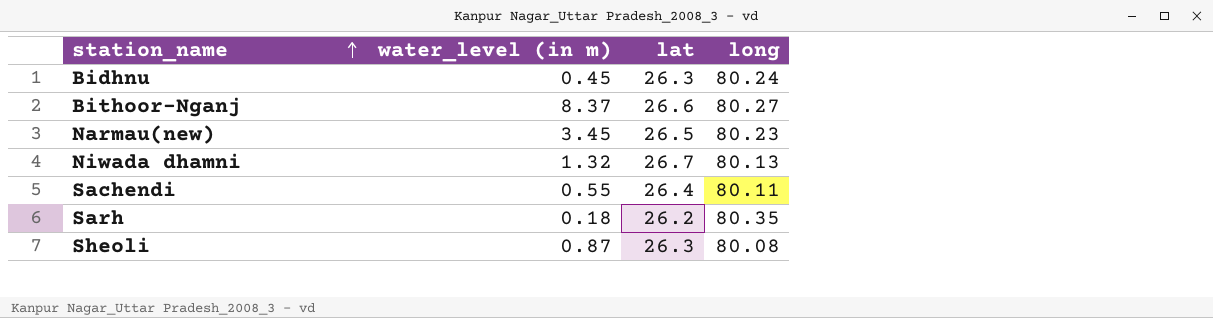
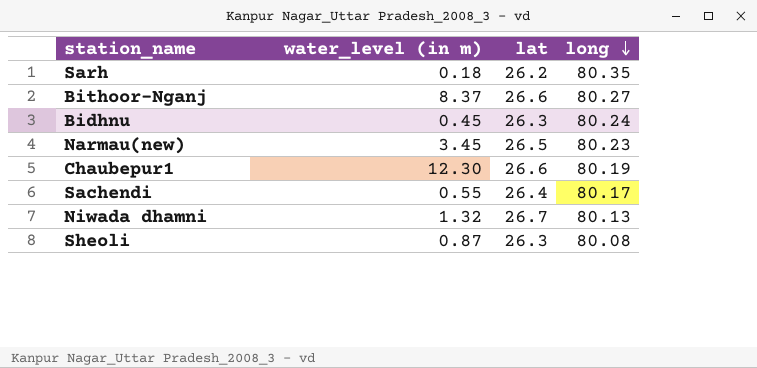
row order: station_name ascending -> long descending
row Chaubepur1: none -> 12.30 | 26.6 | 80.19
Sachendi | long: 80.11 -> 80.17

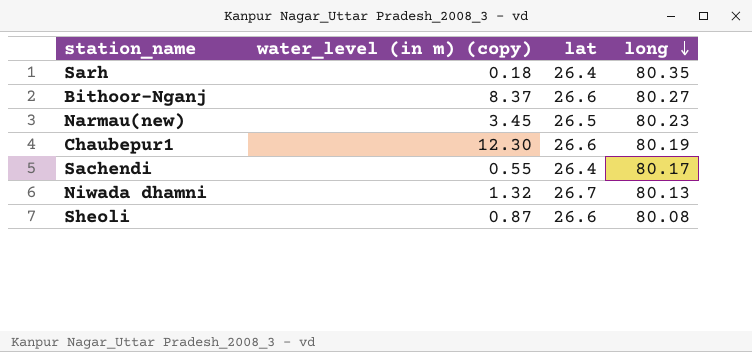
column name: water_level (in m) -> water_level (in m) (copy)
row Bidhnu: 0.45 | 26.3 | 80.24 -> none
Sarh | lat: 26.2 -> 26.4
Sheoli | lat: 26.3 -> 26.6

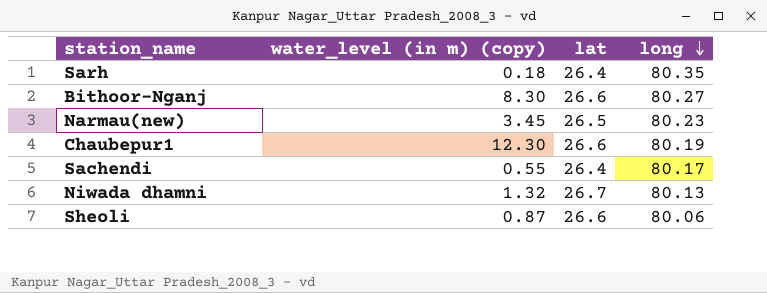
Bithoor-Nganj | water_level (in m) (copy): 8.37 -> 8.30
Sheoli | long: 80.08 -> 80.06

